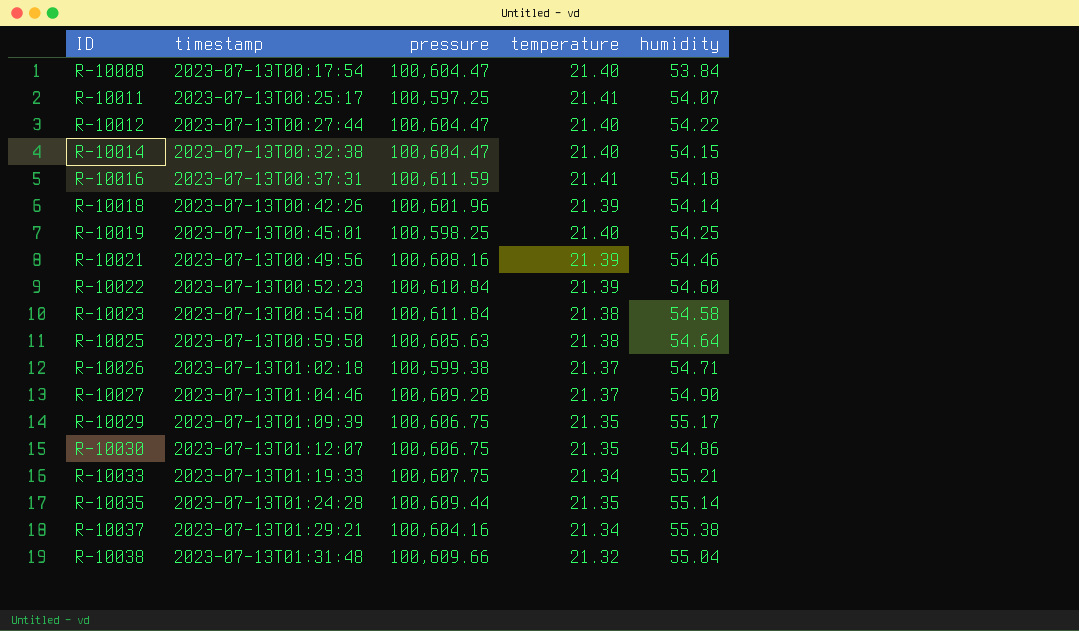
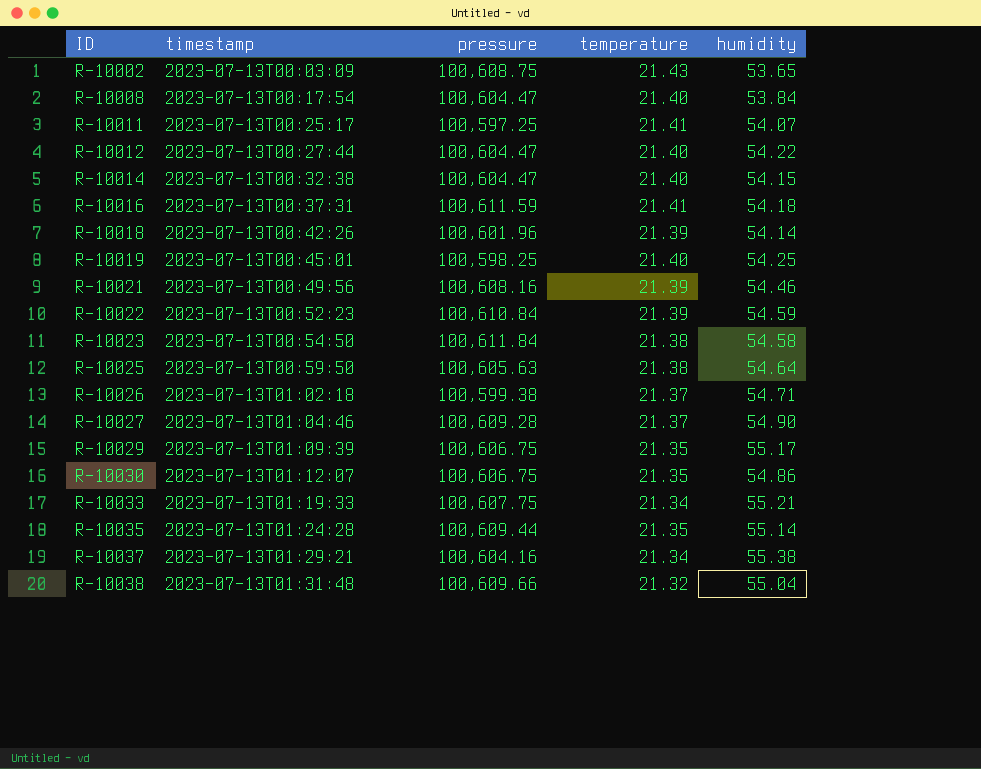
row R-10002: none -> 2023-07-13T00:03:09 | 100,608.75 | 21.43 | 53.65
R-10022 | humidity: 54.60 -> 54.59

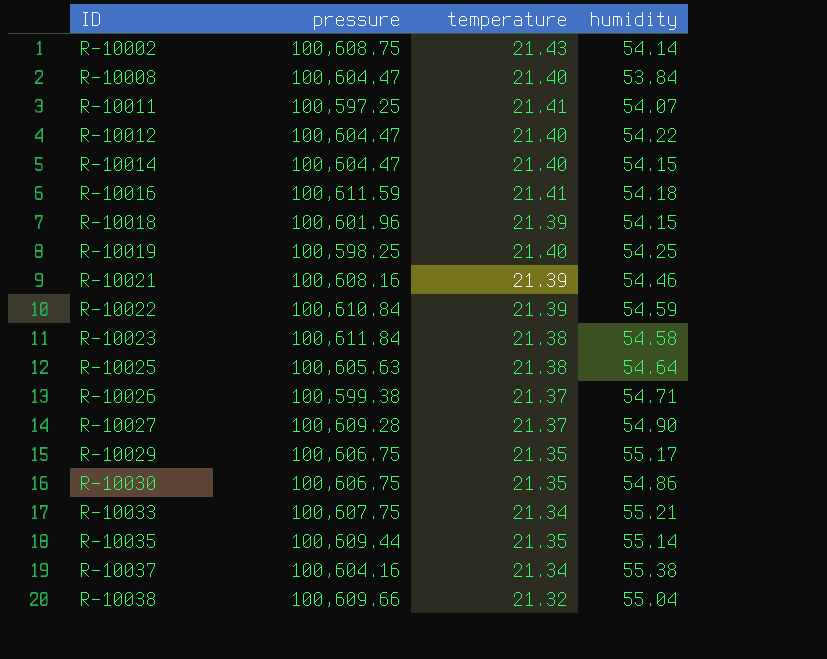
column timestamp | position: 2 -> none
R-10002 | humidity: 53.65 -> 54.14
R-10018 | humidity: 54.14 -> 54.15

